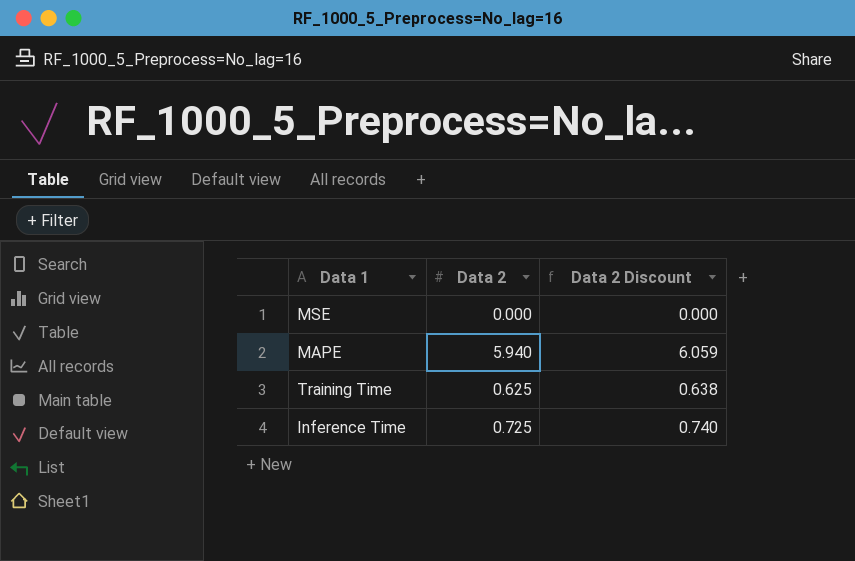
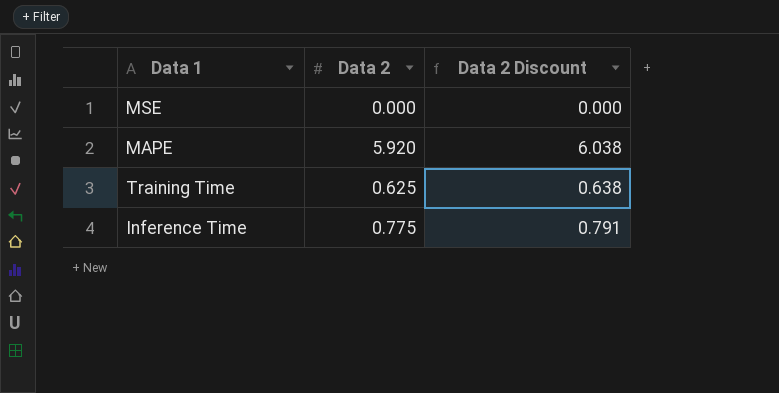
MAPE | Data 2: 5.940 -> 5.920
MAPE | Data 2 Discount: 6.059 -> 6.038
Inference Time | Data 2: 0.725 -> 0.775
Inference Time | Data 2 Discount: 0.740 -> 0.791

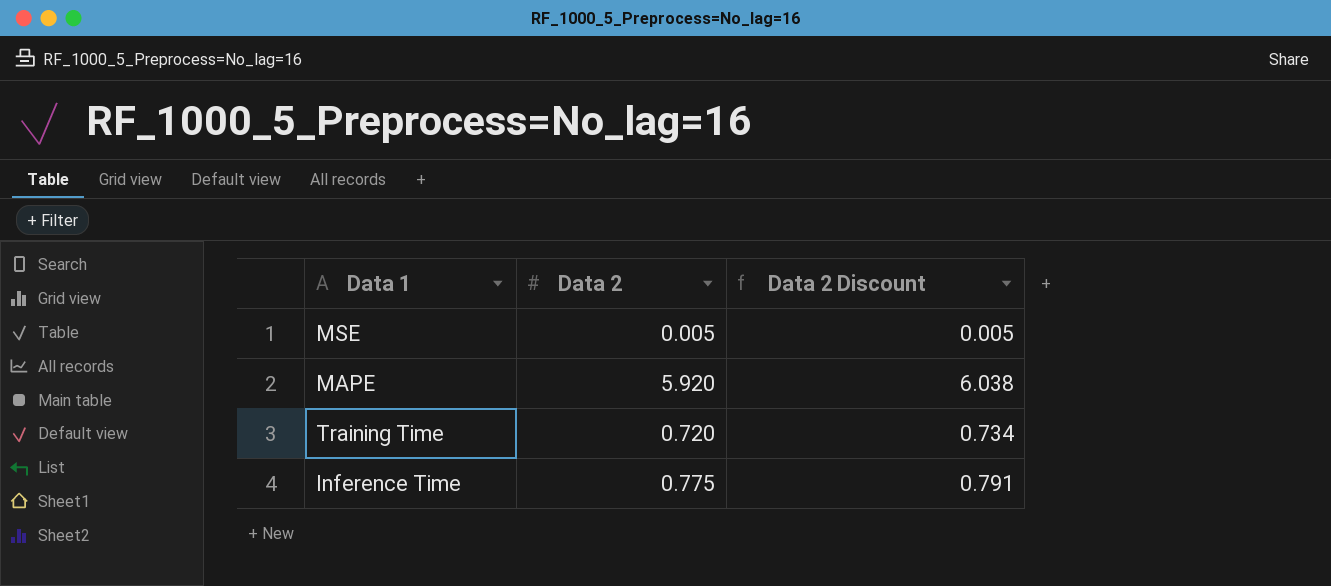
MSE | Data 2: 0.000 -> 0.005
MSE | Data 2 Discount: 0.000 -> 0.005
Training Time | Data 2: 0.625 -> 0.720
Training Time | Data 2 Discount: 0.638 -> 0.734

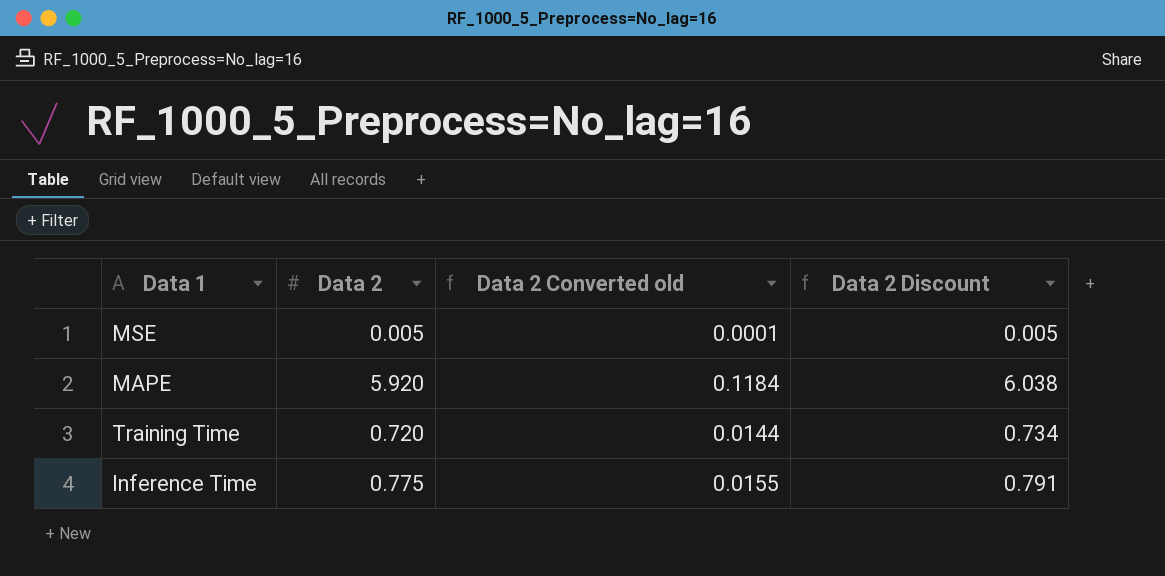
column Data 2 Converted old | formula: none -> [Data 2] * 0.02

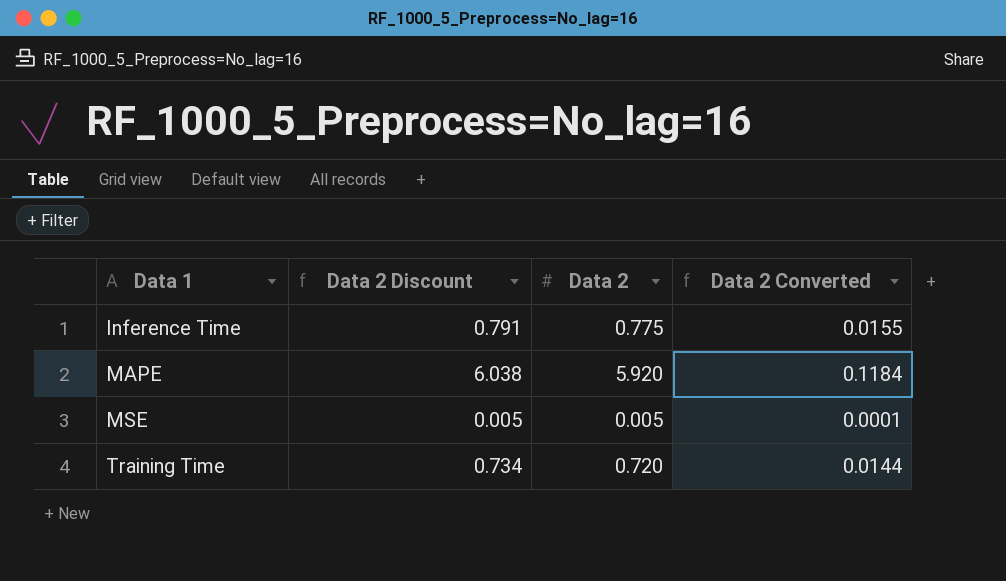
row order: none -> Data 1 ascending
column Data 2 Discount | position: 4 -> 2
column name: Data 2 Converted old -> Data 2 Converted

